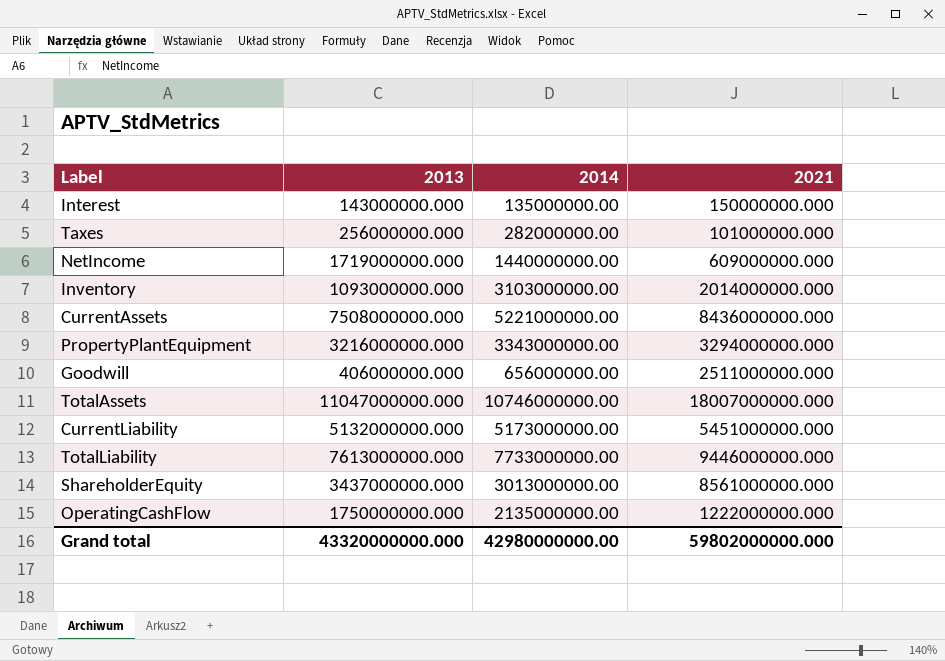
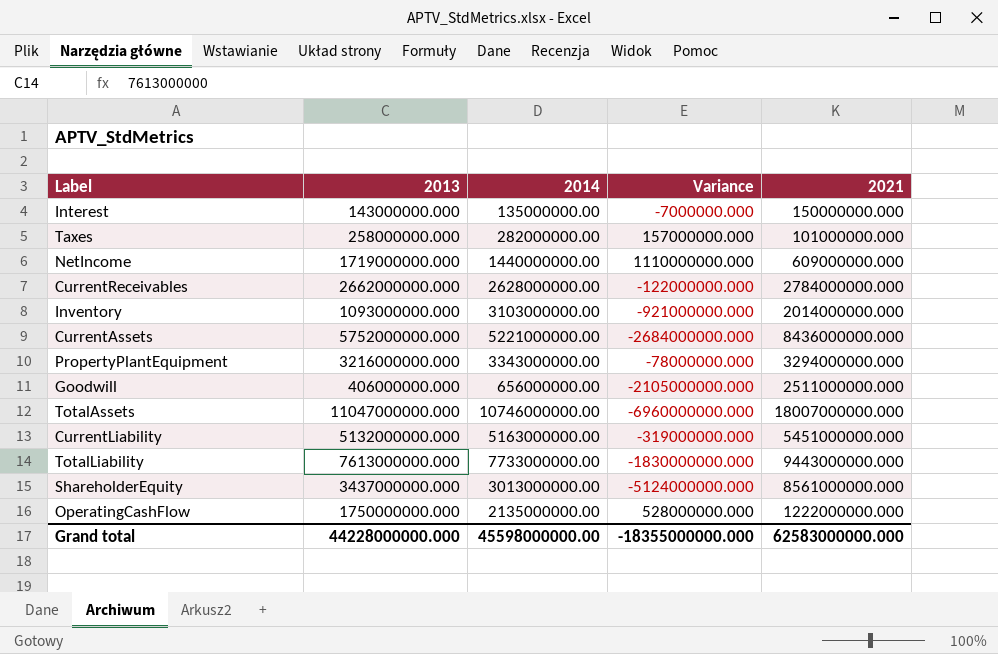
column Variance | formula: none -> [2013] - [2021]
Taxes | 2013: 256000000.000 -> 258000000.000
row CurrentReceivables: none -> 2662000000.000 | 2628000000.00 | -122000000.000 | 2784000000.000
CurrentAssets | 2013: 7508000000.000 -> 5752000000.000
CurrentLiability | 2014: 5173000000.00 -> 5163000000.00
TotalLiability | 2021: 9446000000.000 -> 9443000000.000
Grand total | 2013: 43320000000.000 -> 44228000000.000
Grand total | 2014: 42980000000.00 -> 45598000000.00
Grand total | 2021: 59802000000.000 -> 62583000000.000

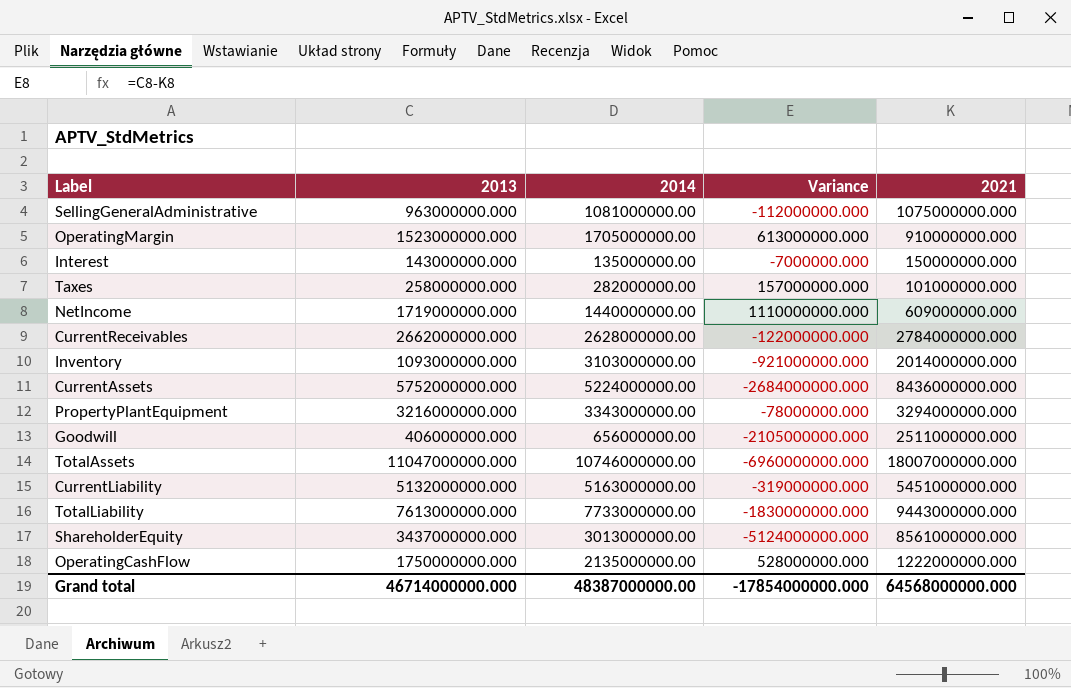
row SellingGeneralAdministrative: none -> 963000000.000 | 1081000000.00 | -112000000.000 | 1075000000.000
row OperatingMargin: none -> 1523000000.000 | 1705000000.00 | 613000000.000 | 910000000.000
CurrentAssets | 2014: 5221000000.00 -> 5224000000.00
Grand total | 2013: 44228000000.000 -> 46714000000.000
Grand total | 2014: 45598000000.00 -> 48387000000.00
Grand total | Variance: -18355000000.000 -> -17854000000.000
Grand total | 2021: 62583000000.000 -> 64568000000.000

